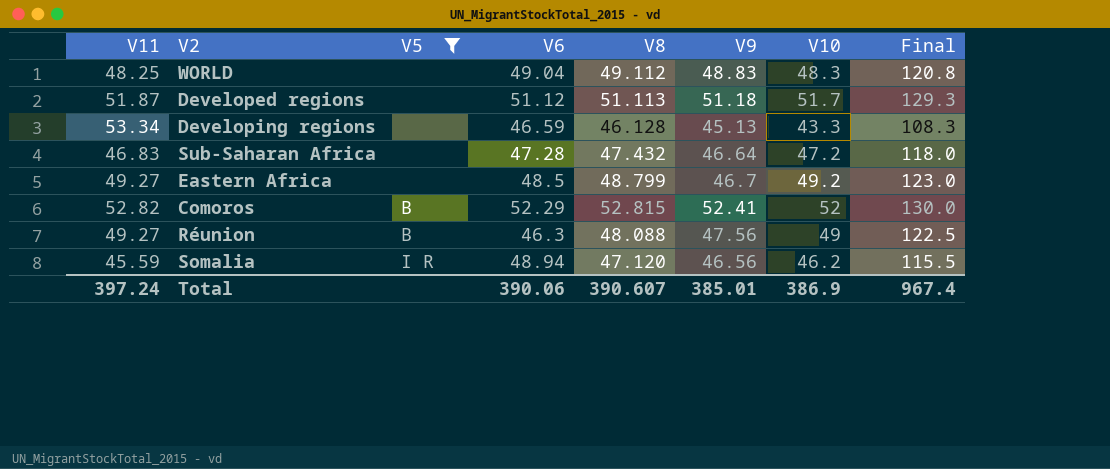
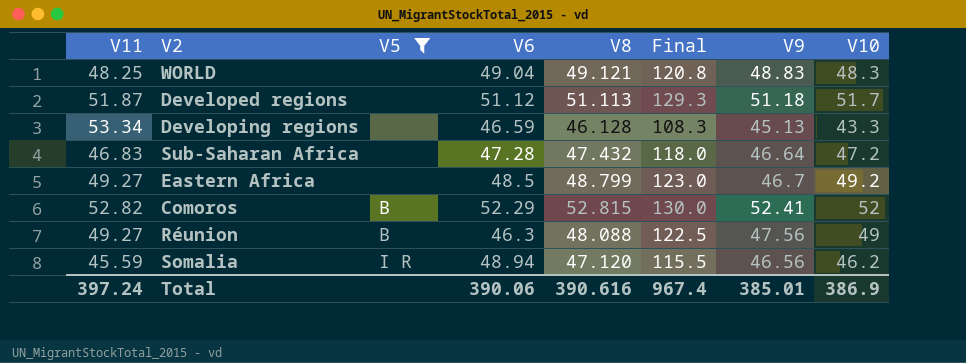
column Final | position: 8 -> 6
WORLD | V8: 49.112 -> 49.121
Total | V8: 390.607 -> 390.616

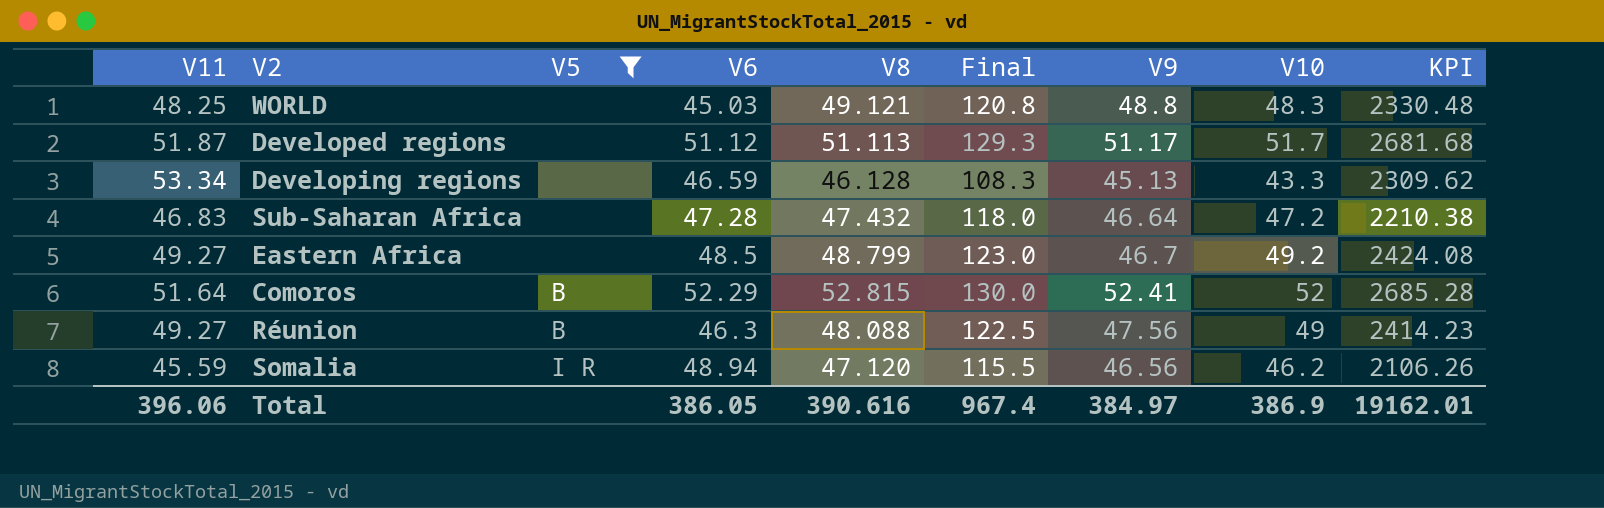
column KPI | formula: none -> [V11] * [V10]
WORLD | V6: 49.04 -> 45.03
WORLD | V9: 48.83 -> 48.8
Developed regions | V9: 51.18 -> 51.17
Comoros | V11: 52.82 -> 51.64
Total | V11: 397.24 -> 396.06
Total | V6: 390.06 -> 386.05
Total | V9: 385.01 -> 384.97

